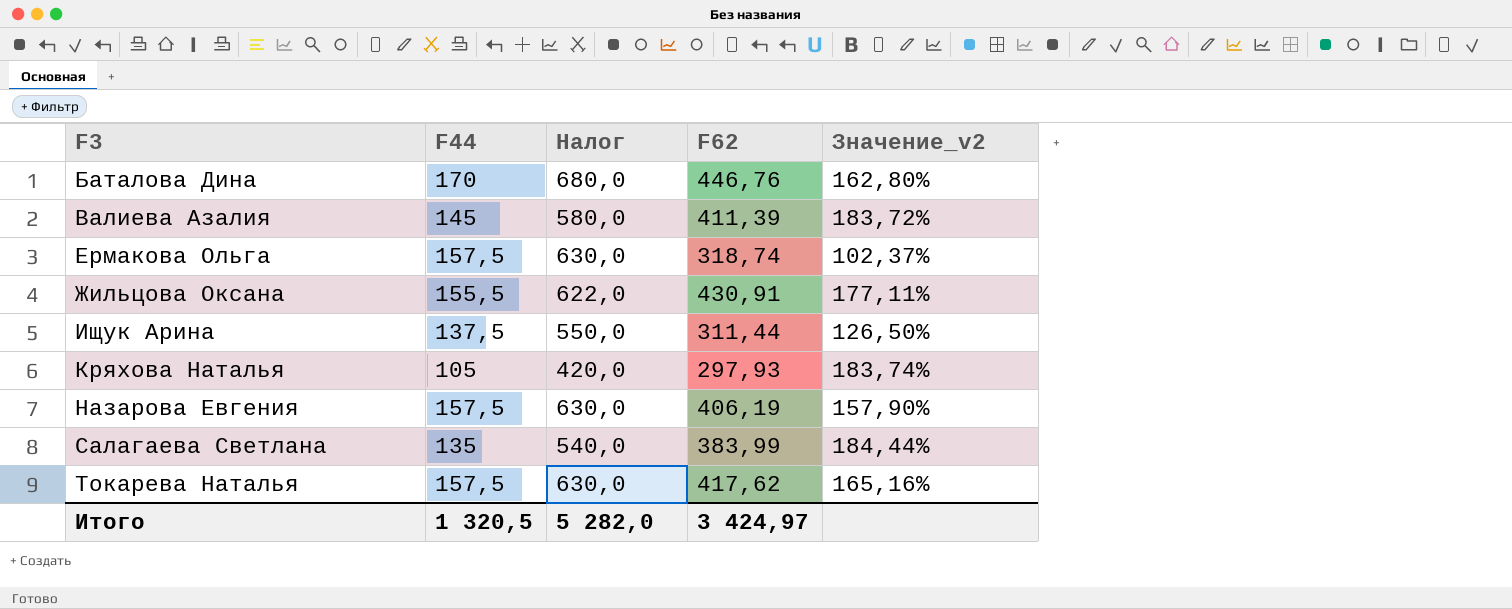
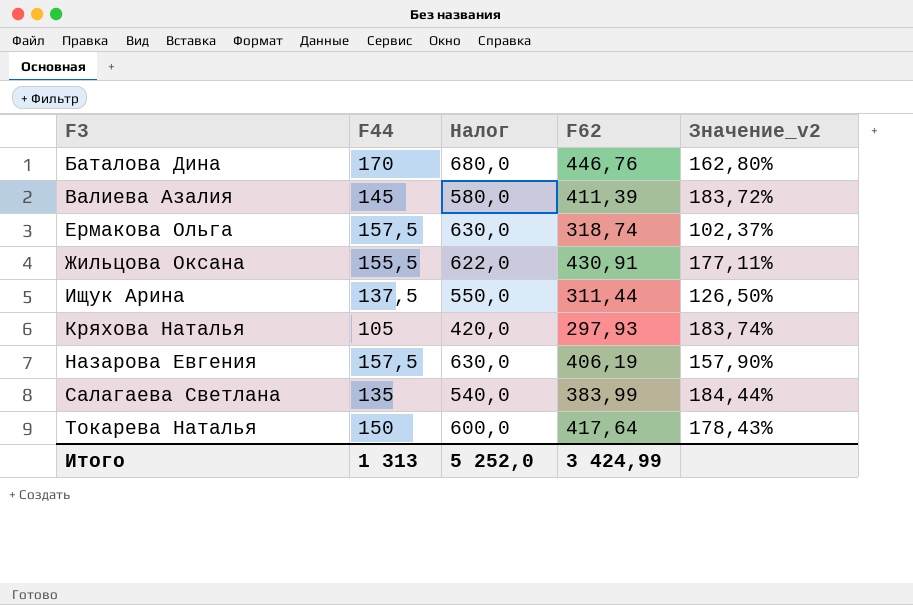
Токарева Наталья | F44: 157,5 -> 150
Токарева Наталья | Налог: 630,0 -> 600,0
Токарева Наталья | F62: 417,62 -> 417,64
Токарева Наталья | Значение_v2: 165,16% -> 178,43%
Итого | F44: 1 320,5 -> 1 313
Итого | Налог: 5 282,0 -> 5 252,0
Итого | F62: 3 424,97 -> 3 424,99

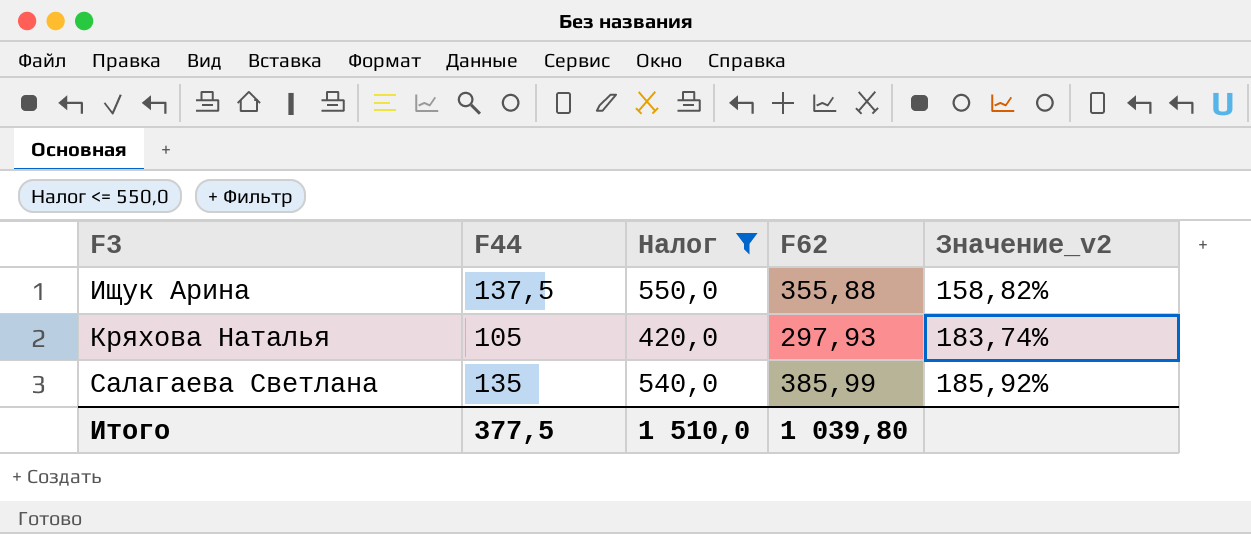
filter: none -> Налог <= 550,0
Ищук Арина | F62: 311,44 -> 355,88
Ищук Арина | Значение_v2: 126,50% -> 158,82%
Салагаева Светлана | F62: 383,99 -> 385,99
Салагаева Светлана | Значение_v2: 184,44% -> 185,92%
Итого | F44: 1 313 -> 377,5
Итого | Налог: 5 252,0 -> 1 510,0
Итого | F62: 3 424,99 -> 1 039,80

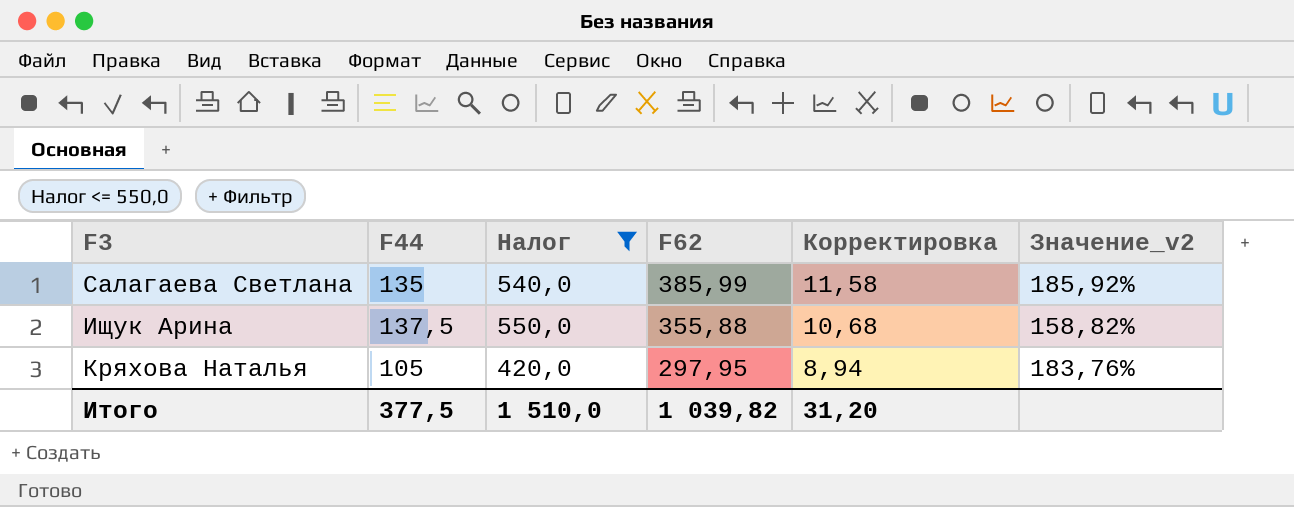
row order: F3 ascending -> F62 descending
column Корректировка | formula: none -> [F62] * 0,03
Кряхова Наталья | F62: 297,93 -> 297,95
Кряхова Наталья | Значение_v2: 183,74% -> 183,76%
Итого | F62: 1 039,80 -> 1 039,82

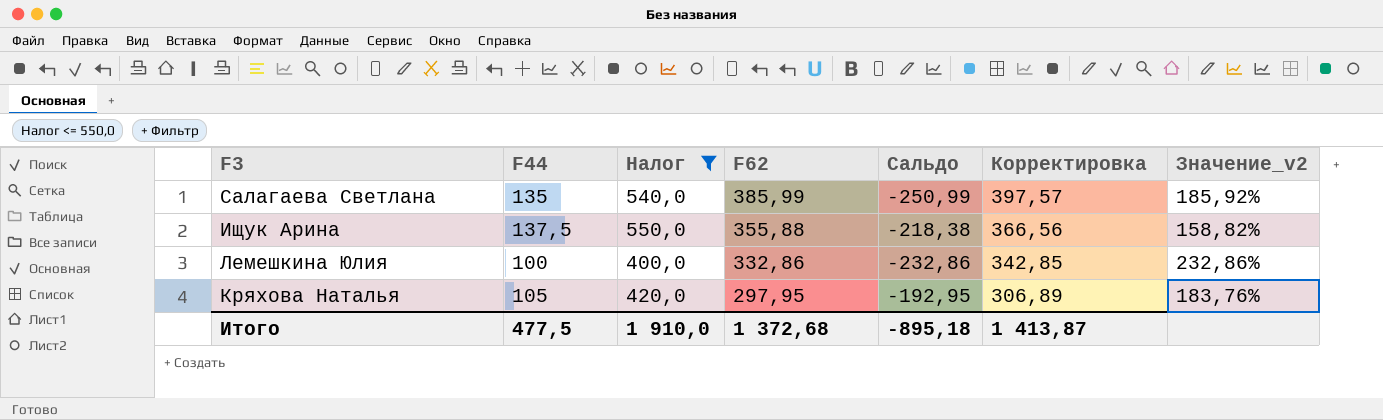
column Сальдо | formula: none -> [F44] - [F62]
column Корректировка | formula: [F62] * 0,03 -> [F62] * 1,03
row Лемешкина Юлия: none -> 100 | 400,0 | 332,86 | -232,86 | 342,85 | 232,86%
Итого | F44: 377,5 -> 477,5
Итого | Налог: 1 510,0 -> 1 910,0
Итого | F62: 1 039,82 -> 1 372,68
Итого | Корректировка: 31,20 -> 1 413,87

